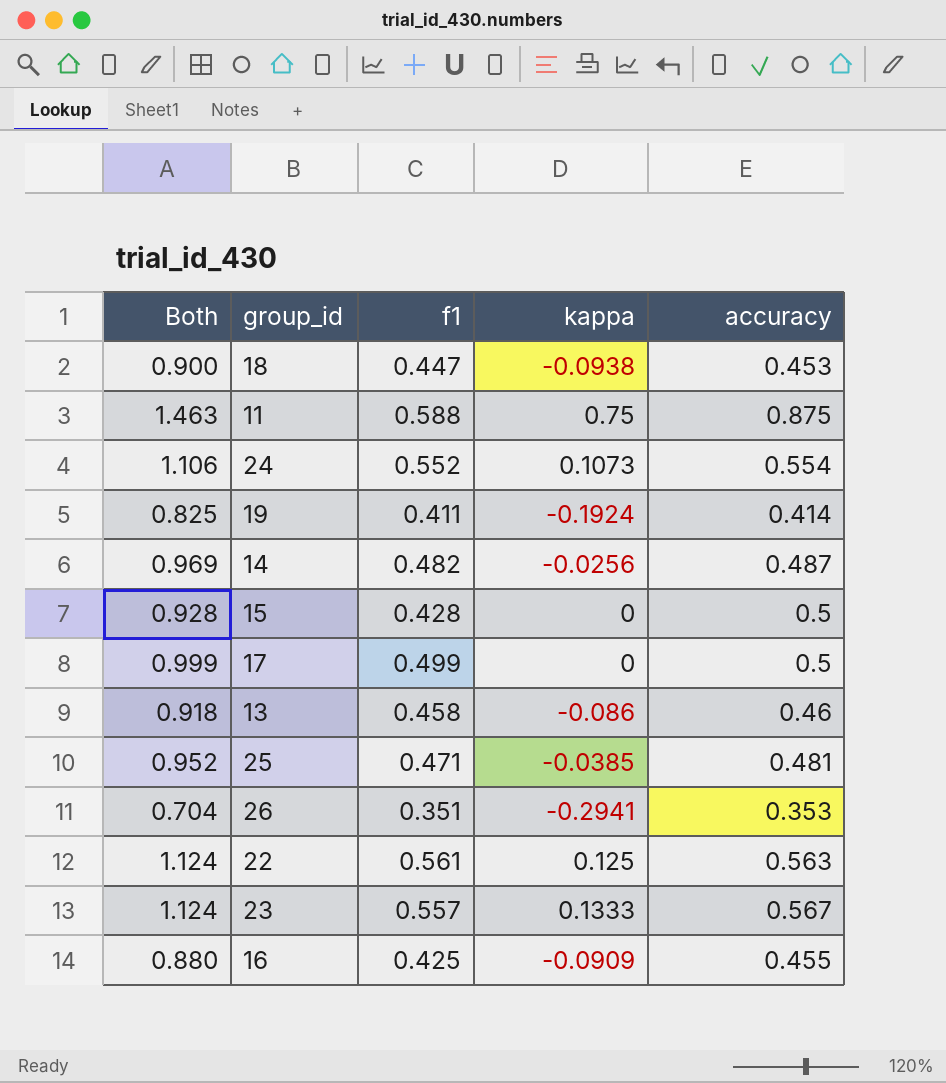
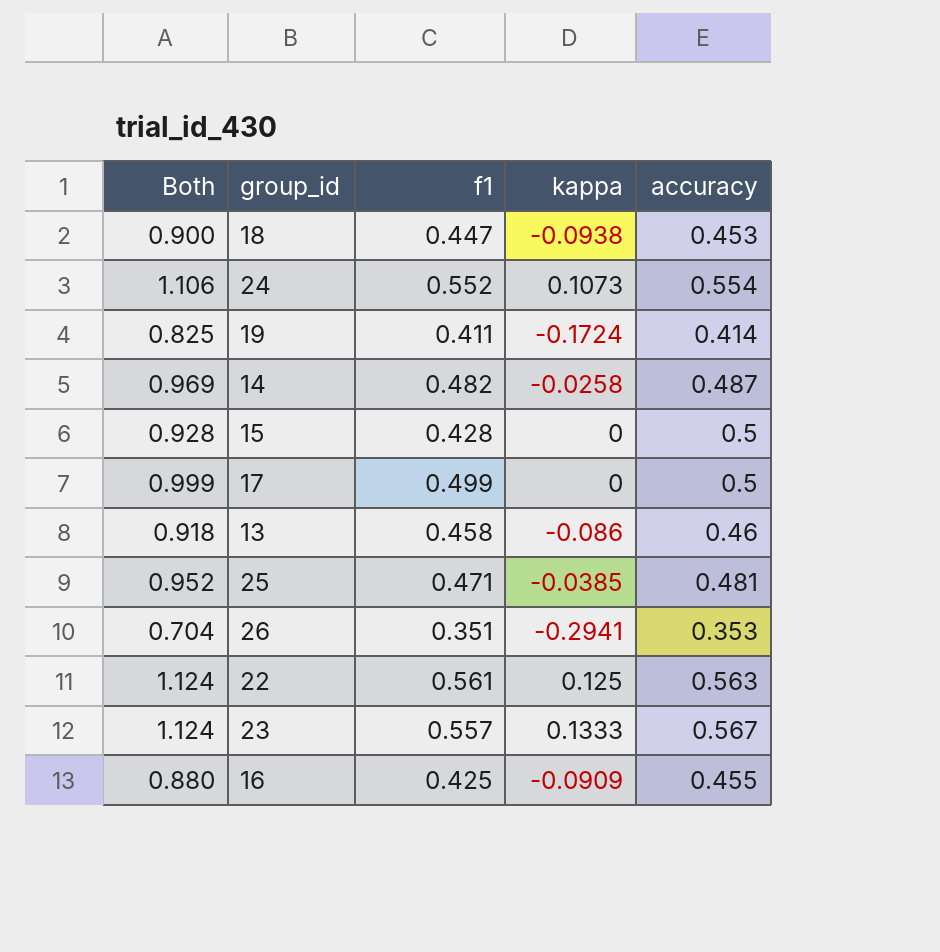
row 11: 1.463 | 0.588 | 0.75 | 0.875 -> none
19 | kappa: -0.1924 -> -0.1724
14 | kappa: -0.0256 -> -0.0258

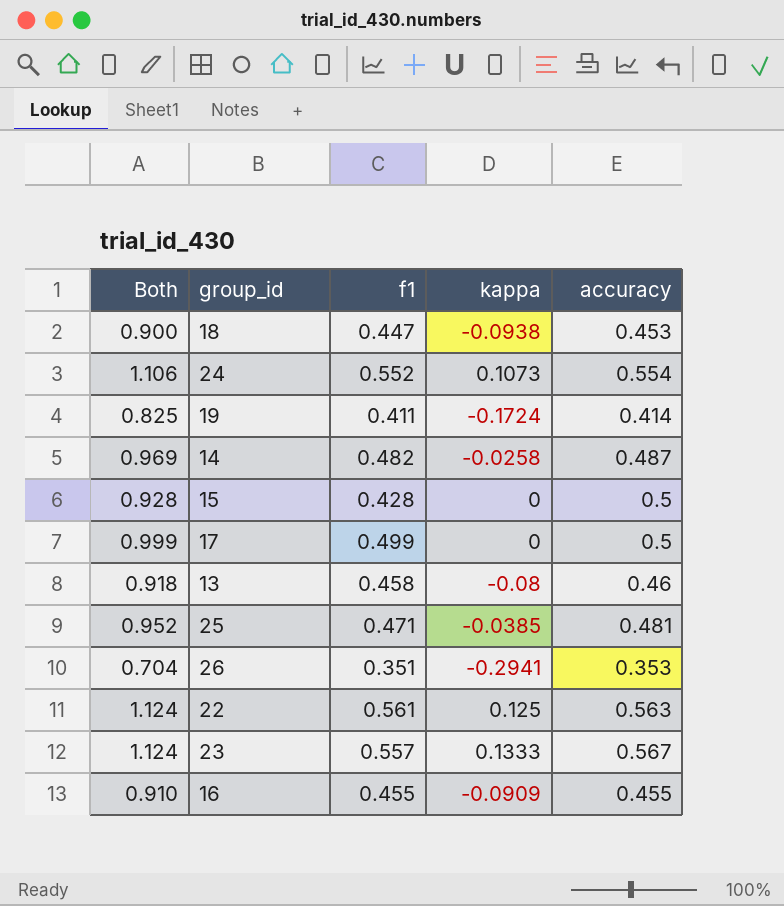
13 | kappa: -0.086 -> -0.08
16 | Both: 0.880 -> 0.910
16 | f1: 0.425 -> 0.455

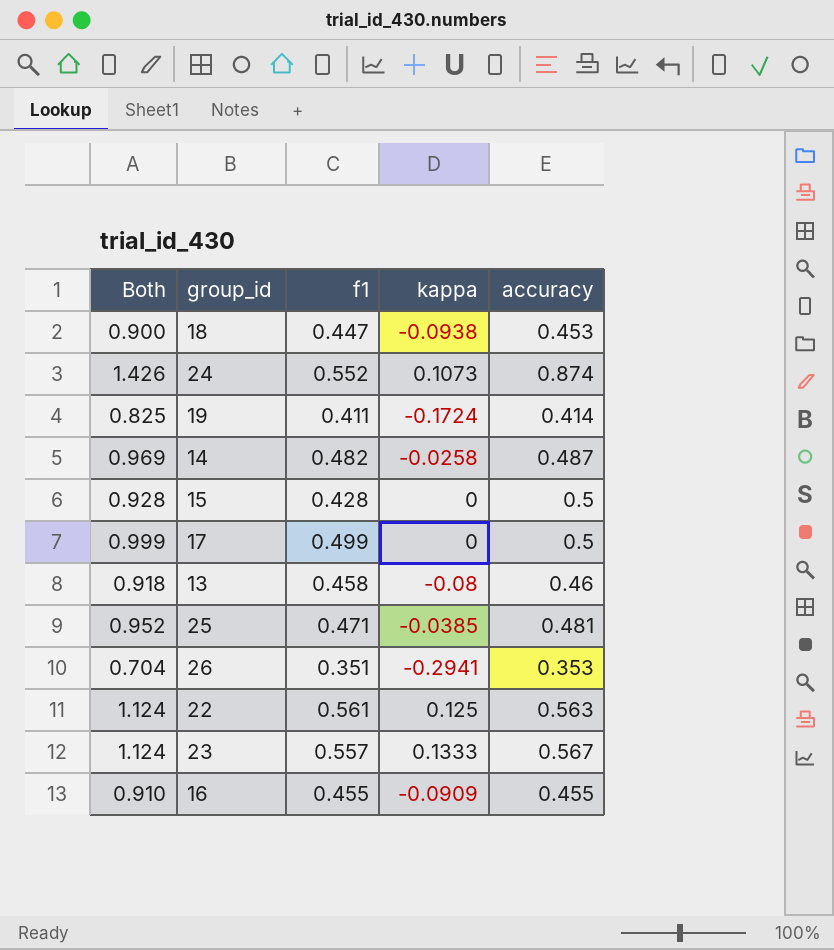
24 | Both: 1.106 -> 1.426
24 | accuracy: 0.554 -> 0.874

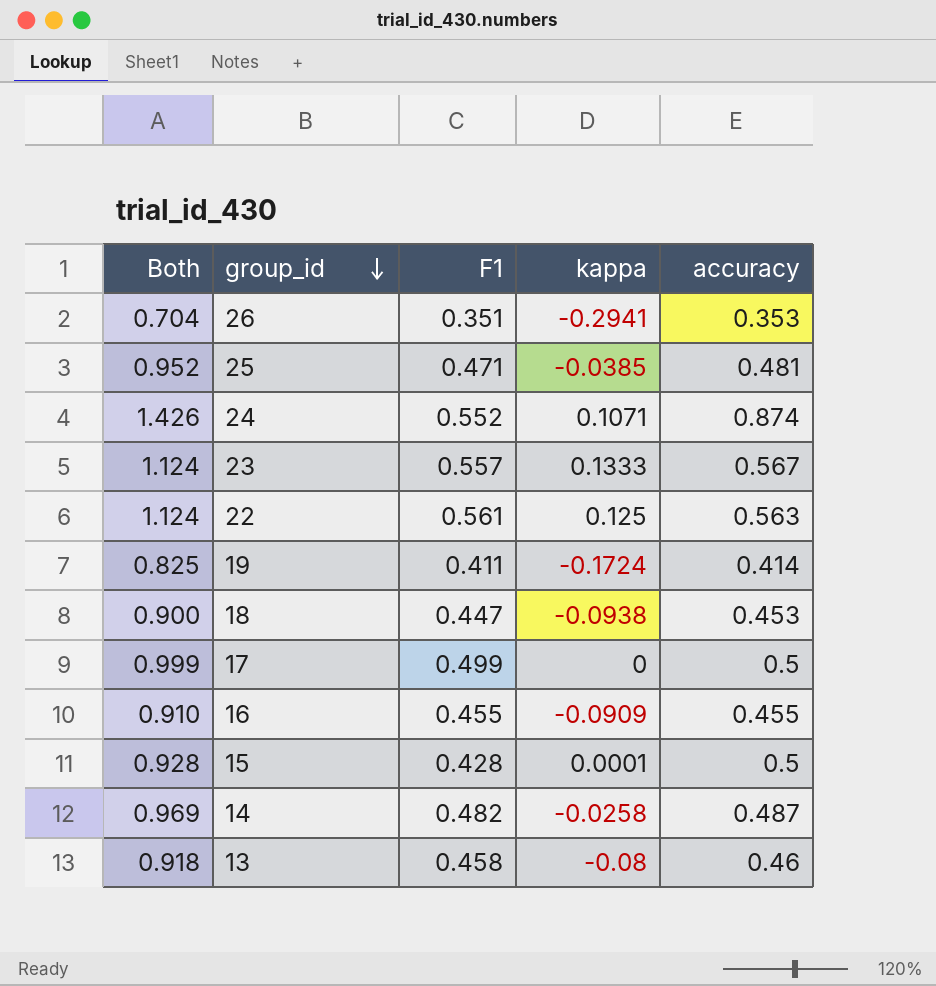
row order: none -> group_id descending
column name: f1 -> F1
24 | kappa: 0.1073 -> 0.1071
15 | kappa: 0 -> 0.0001

